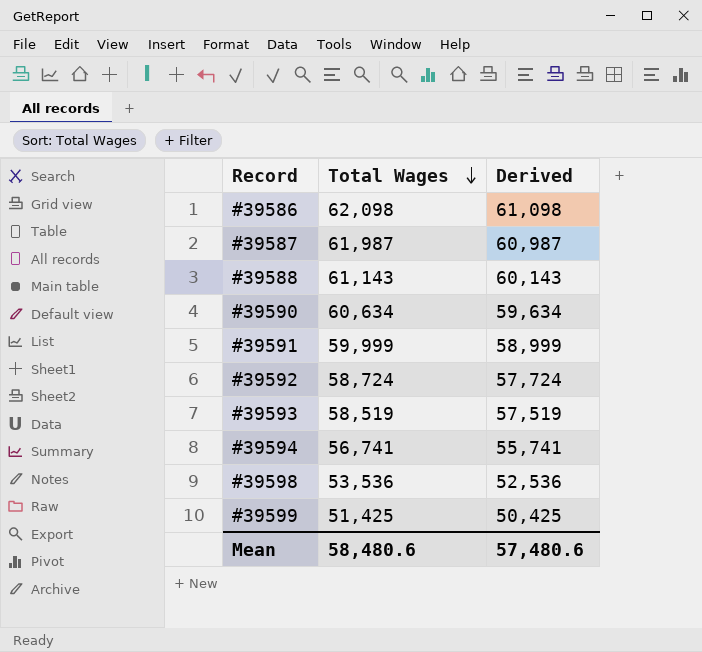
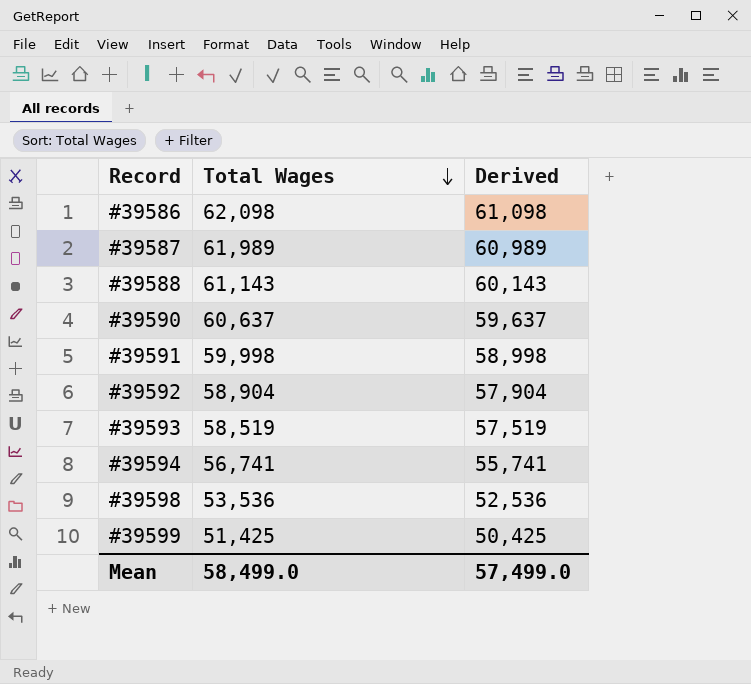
#39587 | Total Wages: 61,987 -> 61,989
#39587 | Derived: 60,987 -> 60,989
#39590 | Total Wages: 60,634 -> 60,637
#39590 | Derived: 59,634 -> 59,637
#39591 | Total Wages: 59,999 -> 59,998
#39591 | Derived: 58,999 -> 58,998
#39592 | Total Wages: 58,724 -> 58,904
#39592 | Derived: 57,724 -> 57,904
Mean | Total Wages: 58,480.6 -> 58,499.0
Mean | Derived: 57,480.6 -> 57,499.0

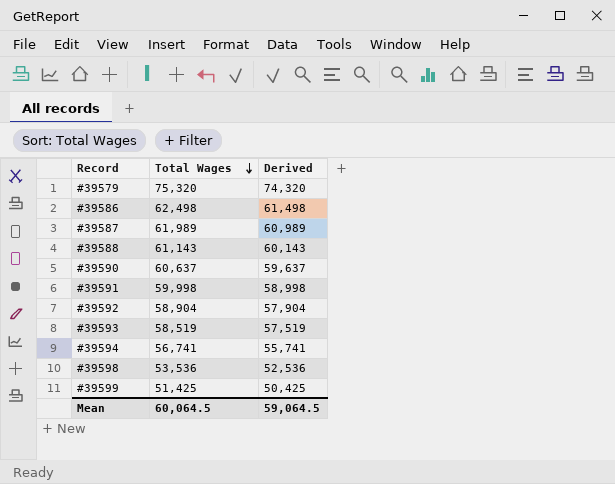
row #39579: none -> 75,320 | 74,320
#39586 | Total Wages: 62,098 -> 62,498
#39586 | Derived: 61,098 -> 61,498
Mean | Total Wages: 58,499.0 -> 60,064.5
Mean | Derived: 57,499.0 -> 59,064.5

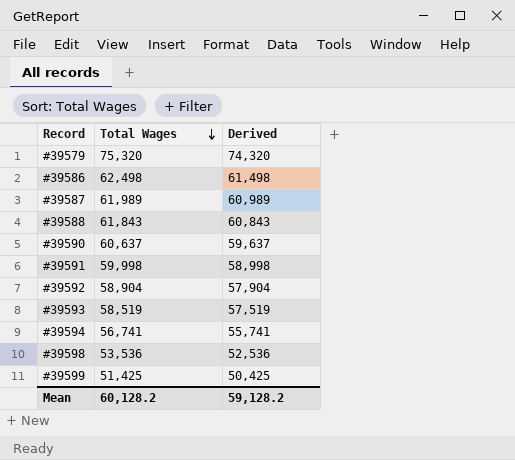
#39588 | Total Wages: 61,143 -> 61,843
#39588 | Derived: 60,143 -> 60,843
Mean | Total Wages: 60,064.5 -> 60,128.2
Mean | Derived: 59,064.5 -> 59,128.2

